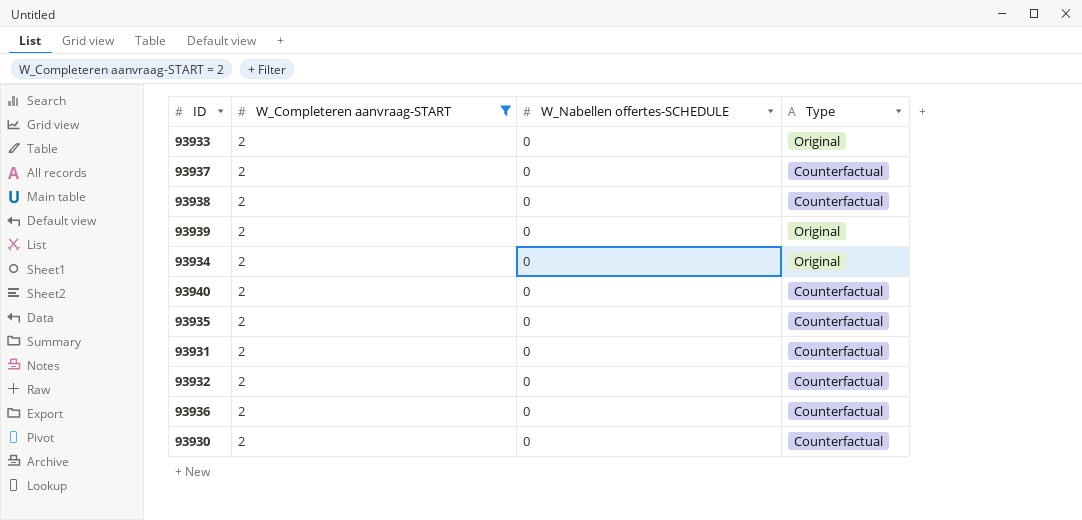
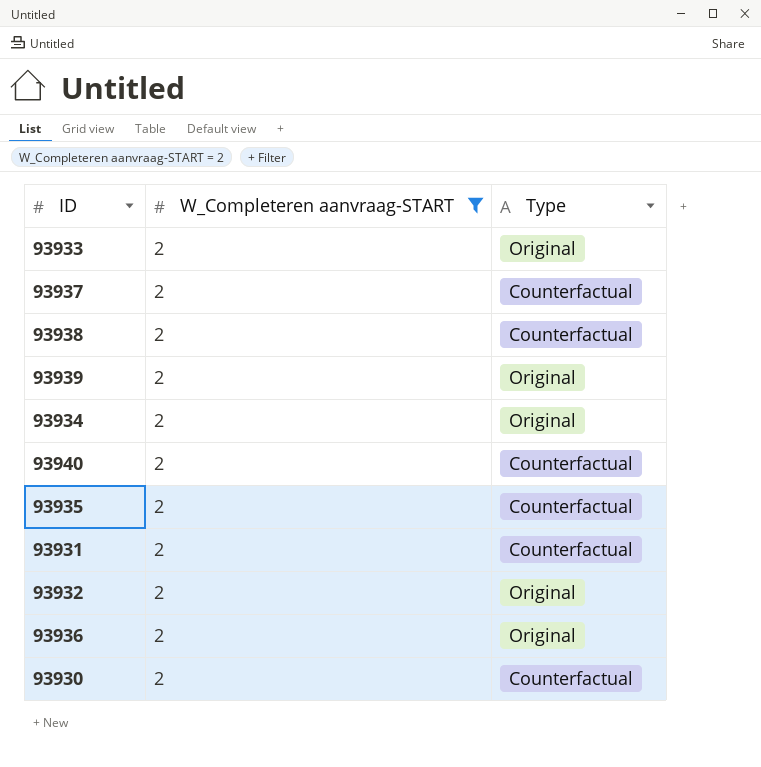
column W_Nabellen offertes-SCHEDULE | position: 3 -> none
93932 | Type: Counterfactual -> Original
93936 | Type: Counterfactual -> Original

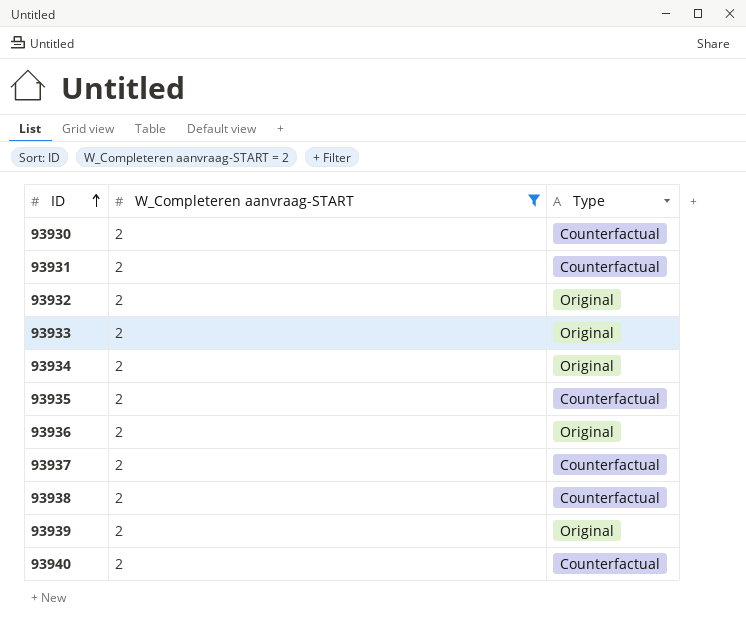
row order: none -> ID ascending

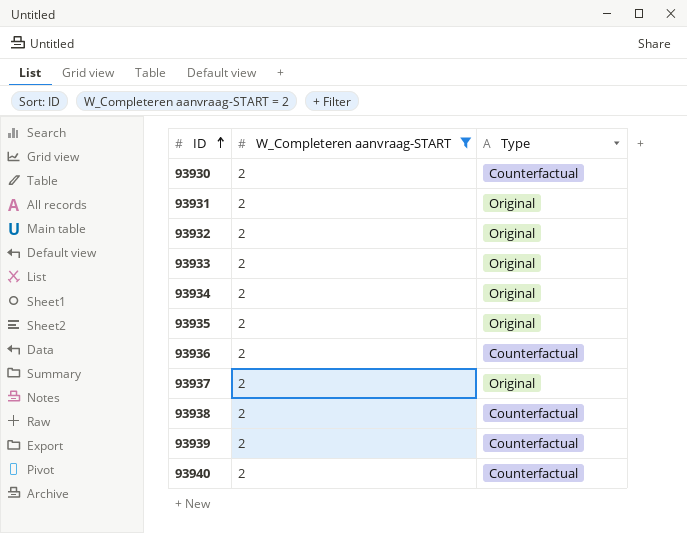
93931 | Type: Counterfactual -> Original
93935 | Type: Counterfactual -> Original
93936 | Type: Original -> Counterfactual
93937 | Type: Counterfactual -> Original
93939 | Type: Original -> Counterfactual

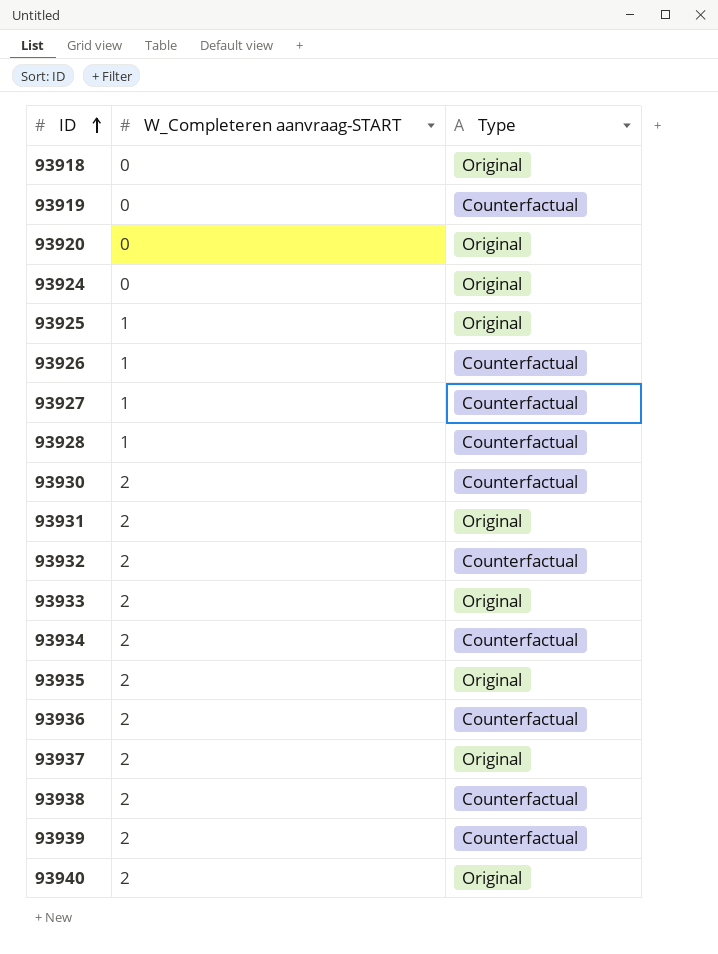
filter: W_Completeren aanvraag-START = 2 -> none
93932 | Type: Original -> Counterfactual
93934 | Type: Original -> Counterfactual
93940 | Type: Counterfactual -> Original

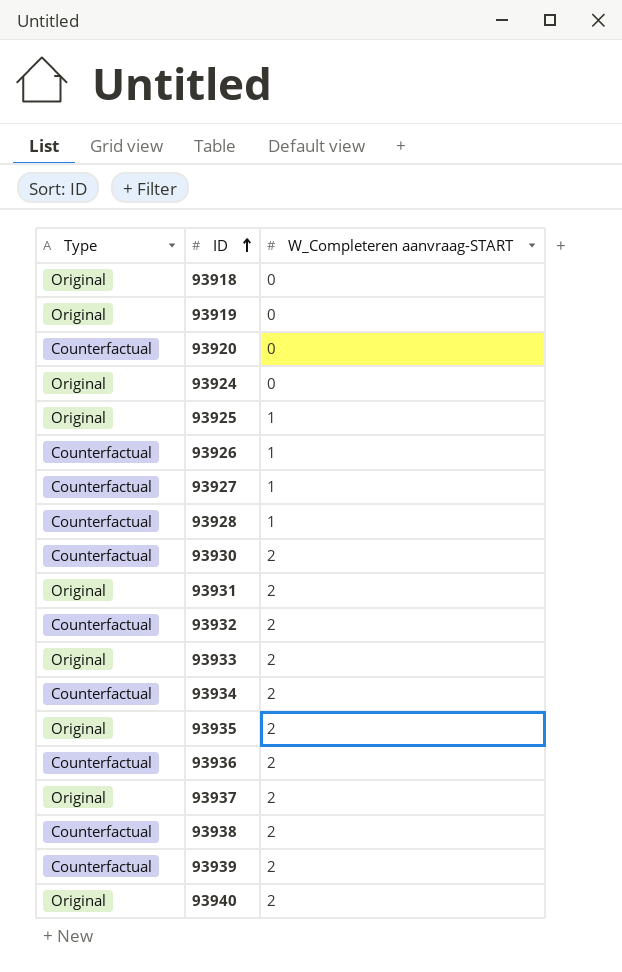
column Type | position: 3 -> 1
93919 | Type: Counterfactual -> Original
93920 | Type: Original -> Counterfactual

